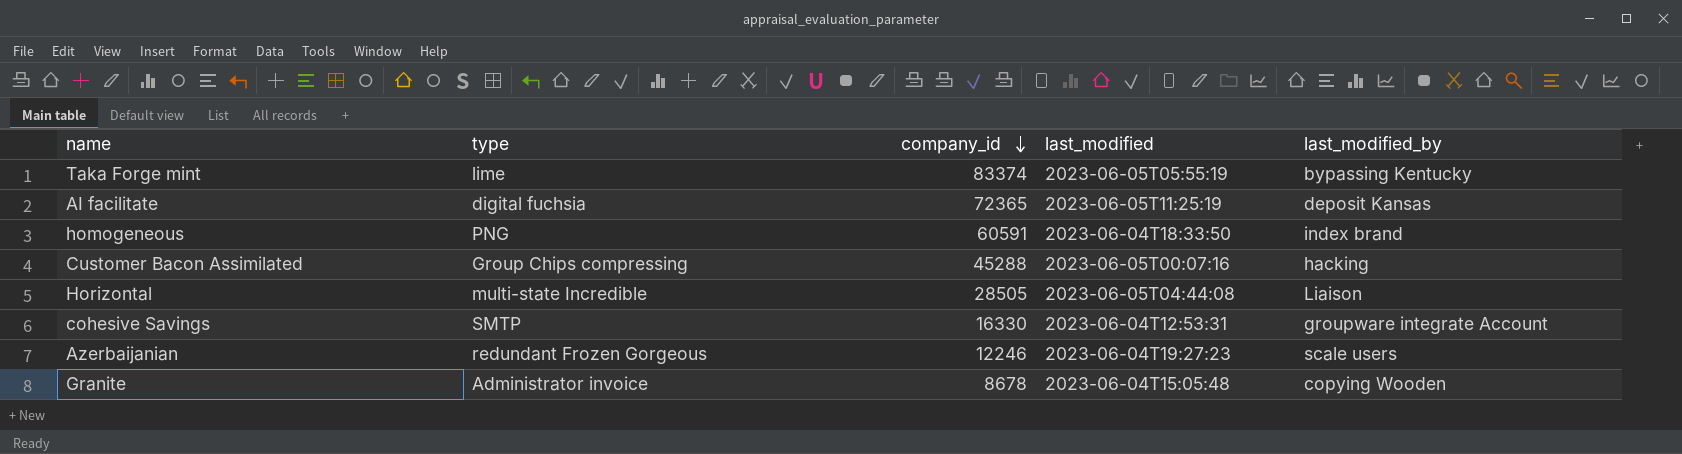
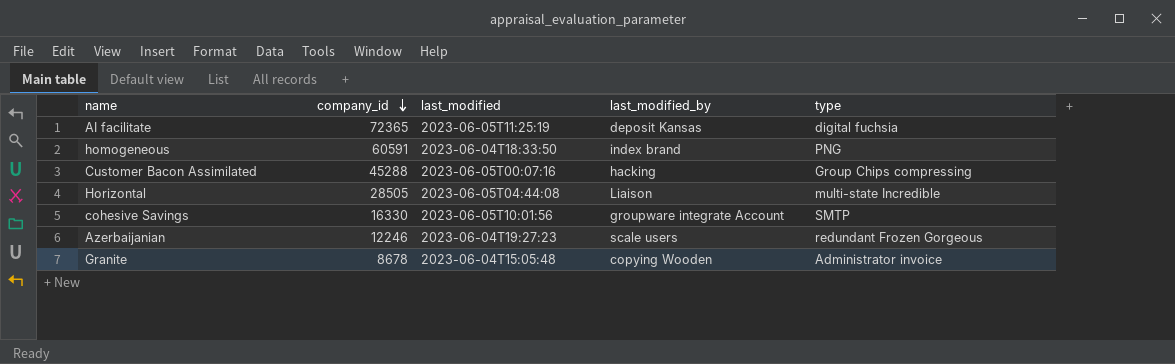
column type | position: 2 -> 5
row Taka Forge mint: lime | 83374 | 2023-06-05T05:55:19 | bypassing Kentucky -> none
cohesive Savings | last_modified: 2023-06-04T12:53:31 -> 2023-06-05T10:01:56

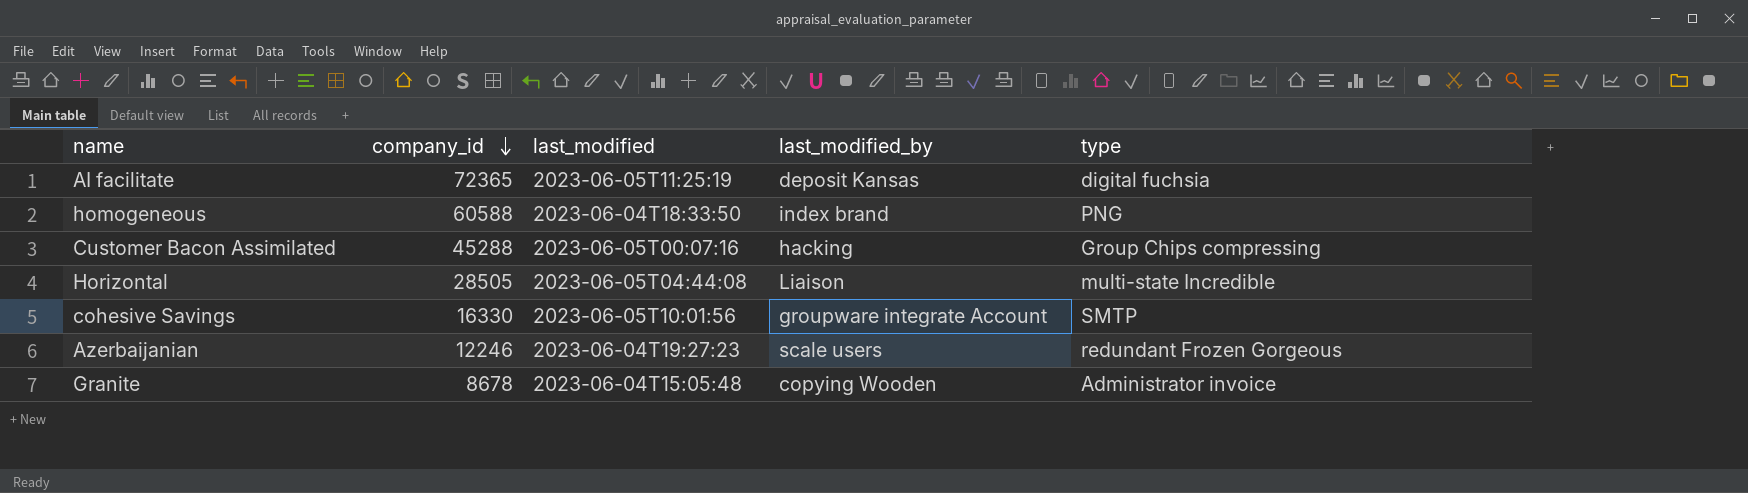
homogeneous | company_id: 60591 -> 60588

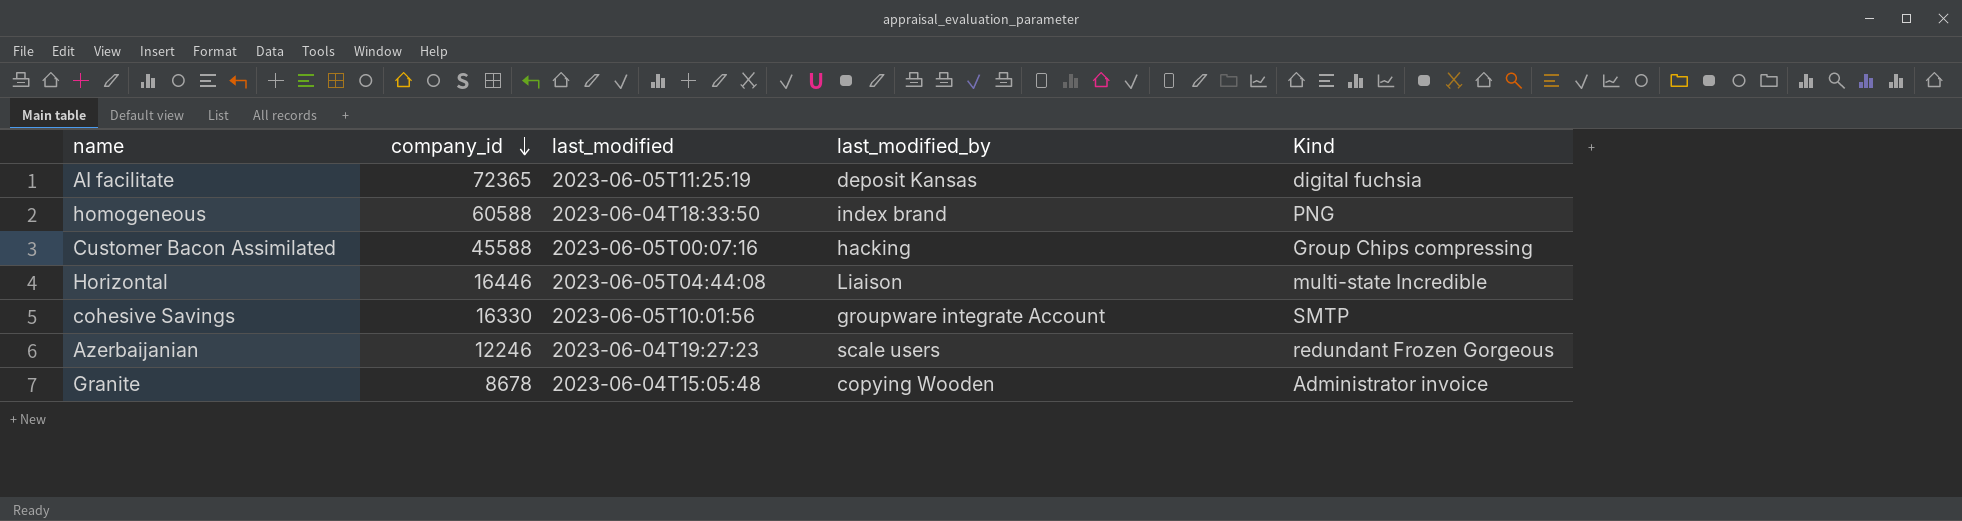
column name: type -> Kind
Customer Bacon Assimilated | company_id: 45288 -> 45588
Horizontal | company_id: 28505 -> 16446

